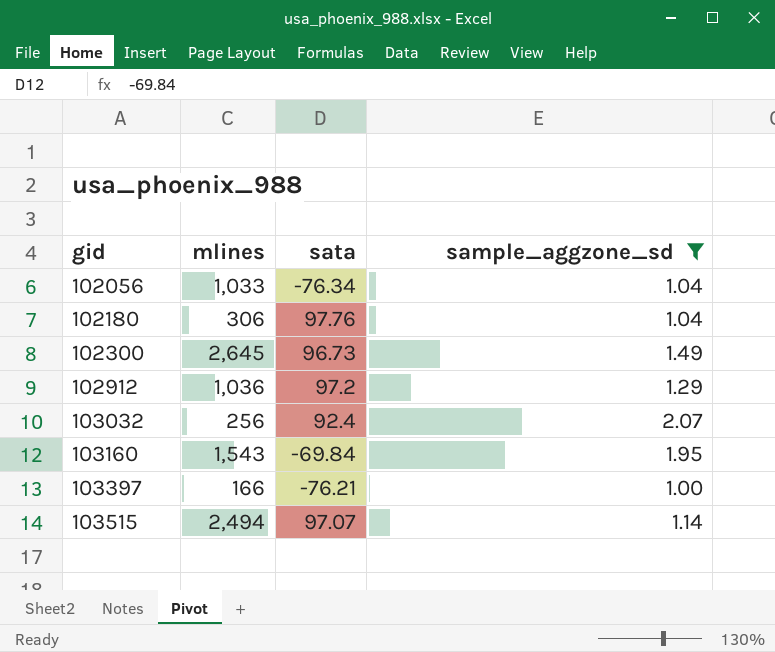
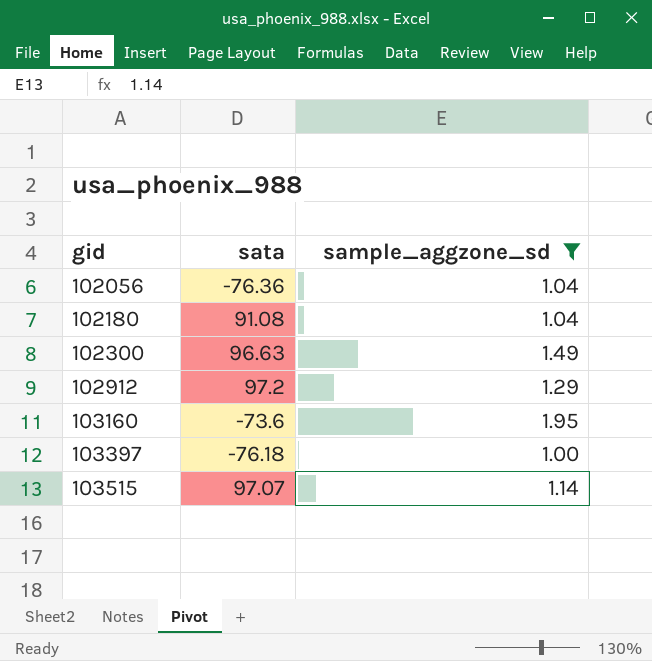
column mlines | position: 2 -> none
row 103032: 256 | 92.4 | 2.07 -> none
102056 | sata: -76.34 -> -76.36
102180 | sata: 97.76 -> 91.08
102300 | sata: 96.73 -> 96.63
103160 | sata: -69.84 -> -73.6
103397 | sata: -76.21 -> -76.18

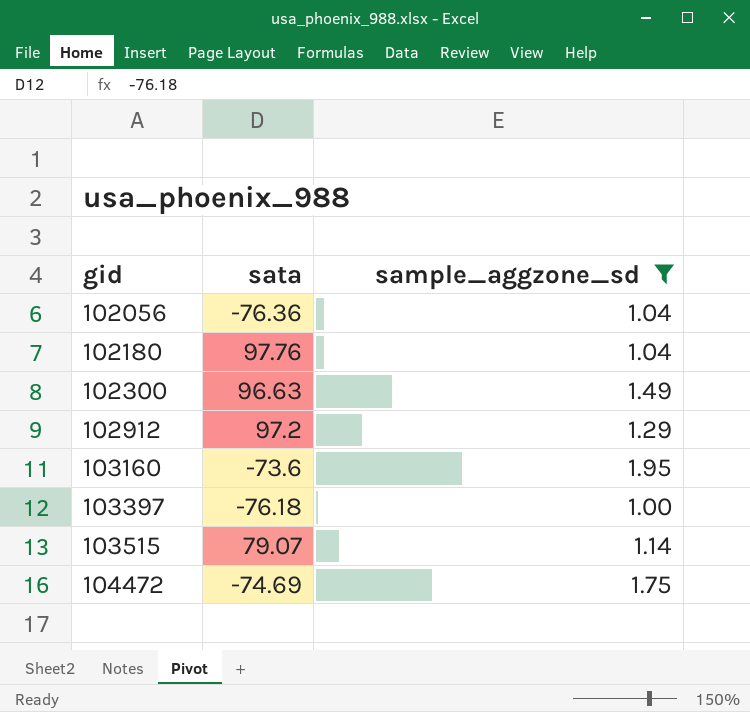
102180 | sata: 91.08 -> 97.76
103515 | sata: 97.07 -> 79.07
row 104472: none -> -74.69 | 1.75

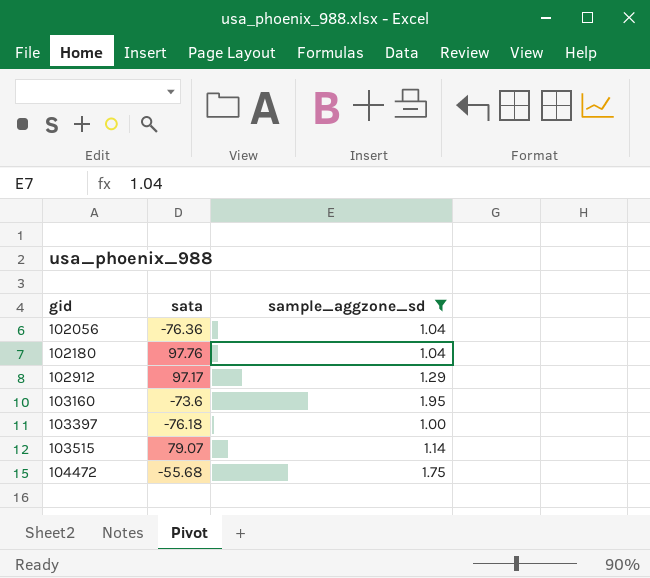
row 102300: 96.63 | 1.49 -> none
102912 | sata: 97.2 -> 97.17
104472 | sata: -74.69 -> -55.68

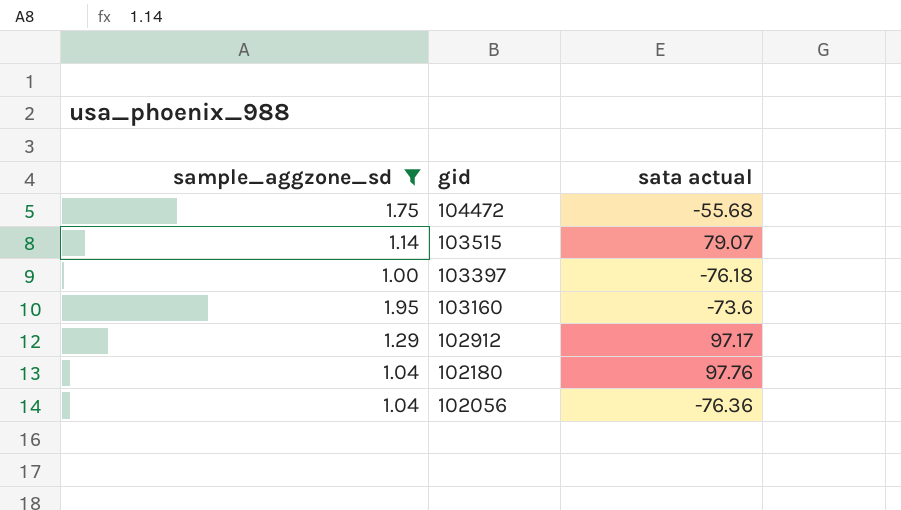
row order: gid ascending -> gid descending
column sample_aggzone_sd | position: 3 -> 1
column name: sata -> sata actual

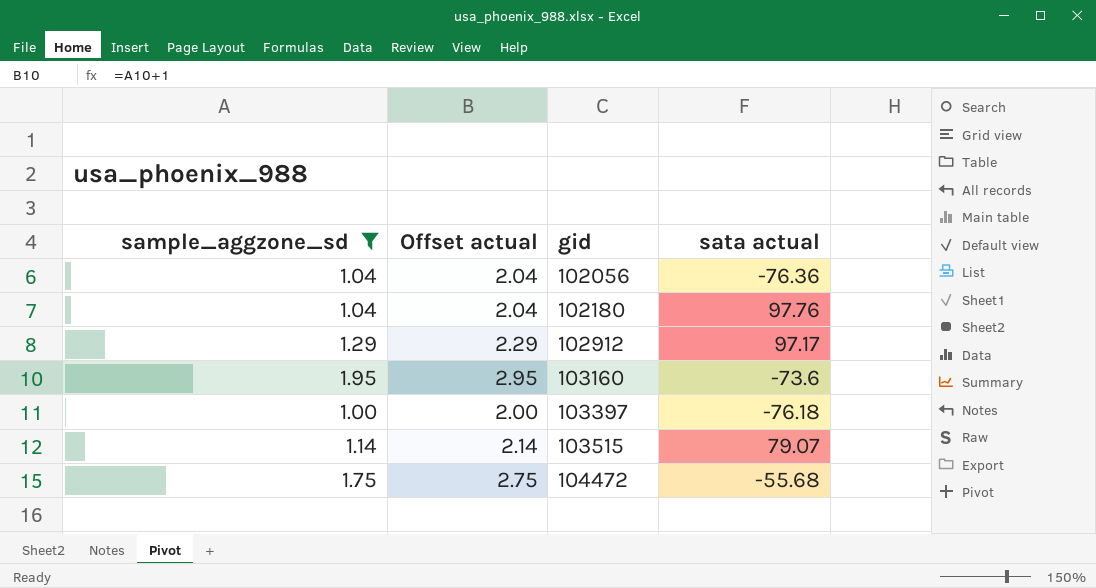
row order: gid descending -> gid ascending
column Offset actual | formula: none -> [sample_aggzone_sd] + 1

